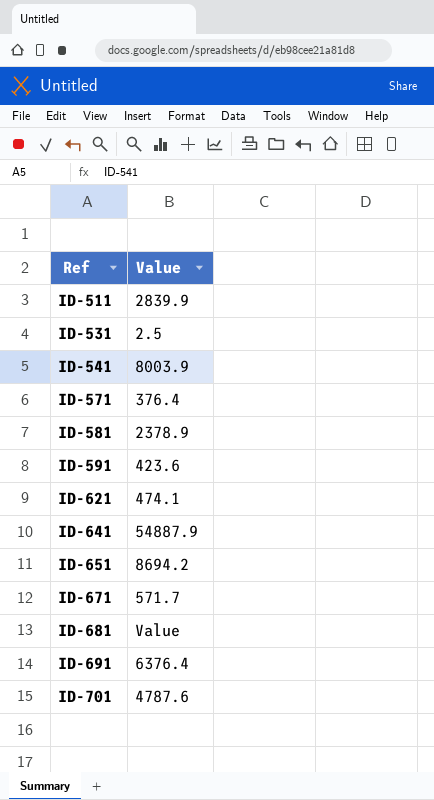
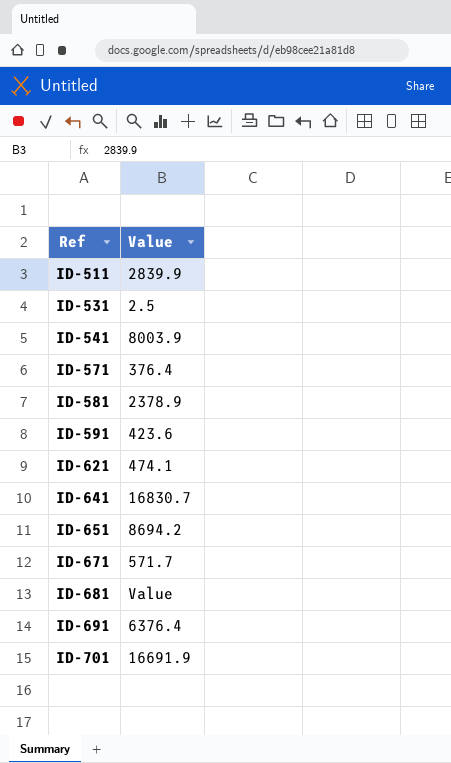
ID-641 | Value: 54887.9 -> 16830.7
ID-701 | Value: 4787.6 -> 16691.9

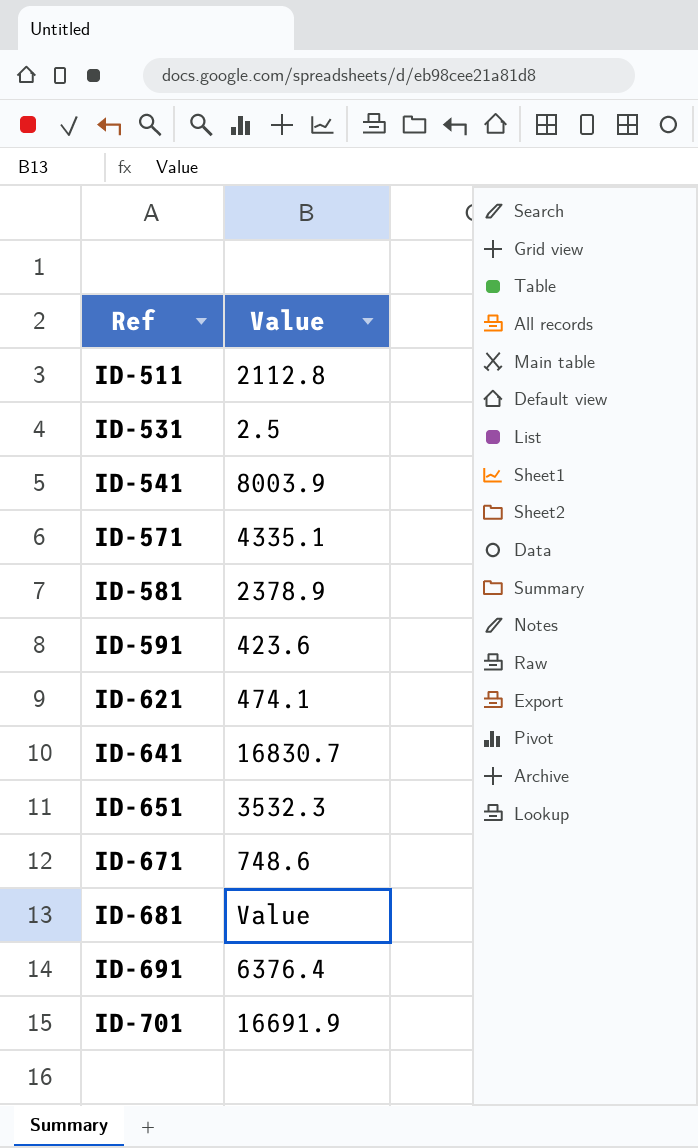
ID-511 | Value: 2839.9 -> 2112.8
ID-571 | Value: 376.4 -> 4335.1
ID-651 | Value: 8694.2 -> 3532.3
ID-671 | Value: 571.7 -> 748.6

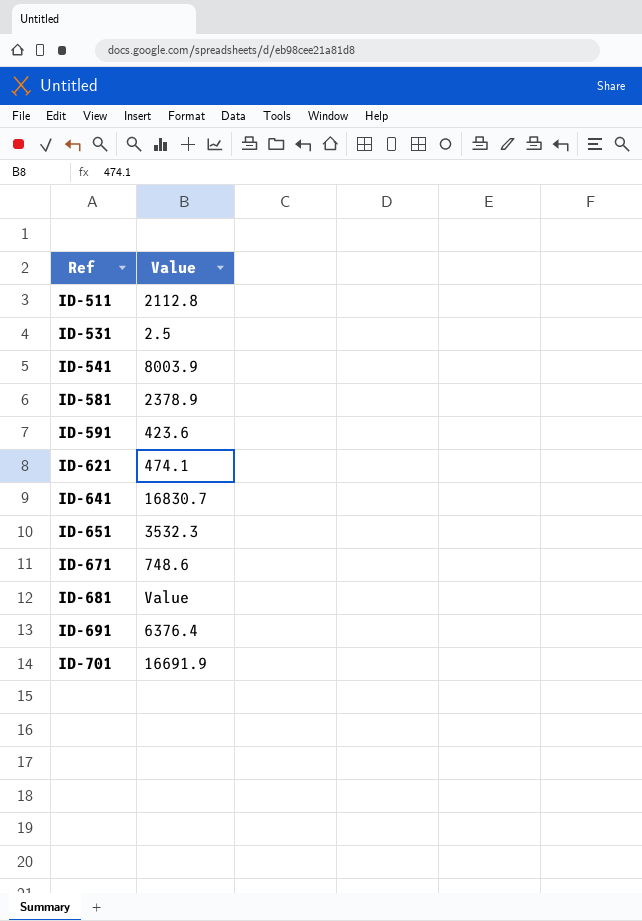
row ID-571: 4335.1 -> none

